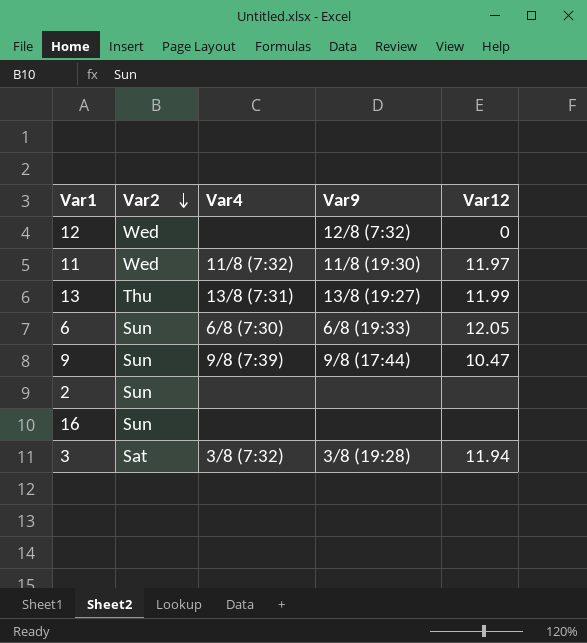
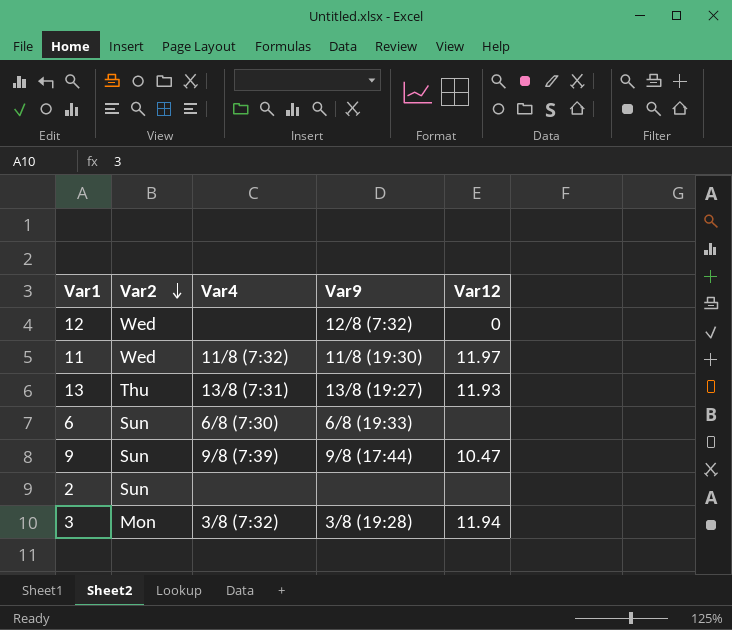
row 16: Sun | none | none | none -> none
13 | Var12: 11.99 -> 11.93
6 | Var12: 12.05 -> none
3 | Var2: Sat -> Mon

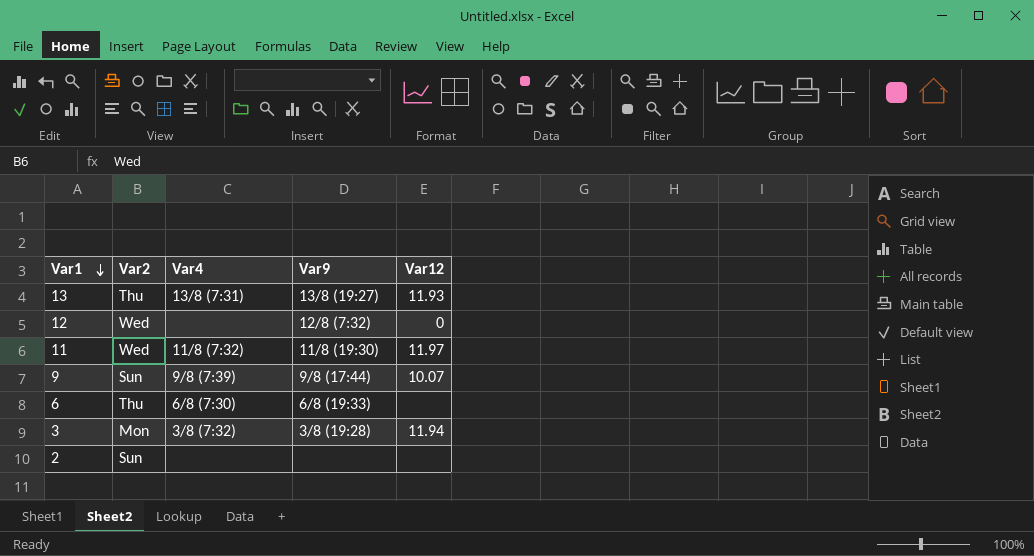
row order: Var2 descending -> Var1 descending
9 | Var12: 10.47 -> 10.07
6 | Var2: Sun -> Thu

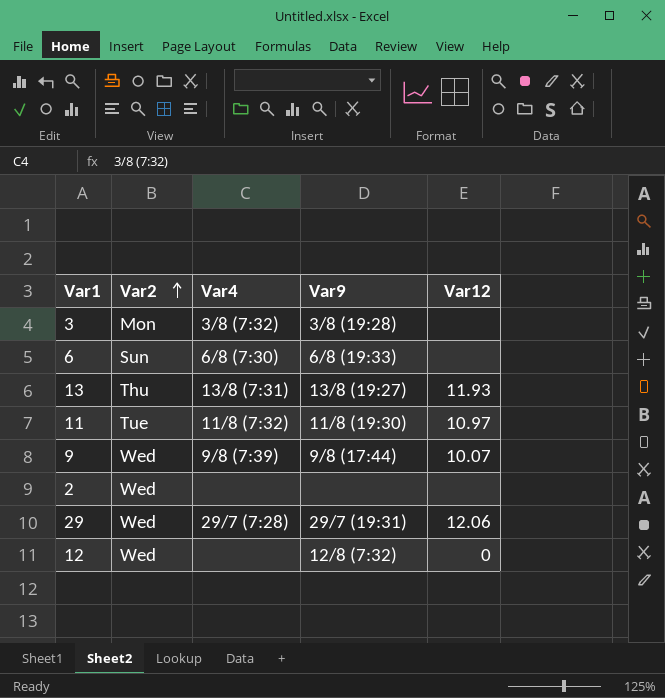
row order: Var1 descending -> Var2 ascending
3 | Var12: 11.94 -> none
6 | Var2: Thu -> Sun
11 | Var2: Wed -> Tue
11 | Var12: 11.97 -> 10.97
9 | Var2: Sun -> Wed
2 | Var2: Sun -> Wed
row 29: none -> Wed | 29/7 (7:28) | 29/7 (19:31) | 12.06

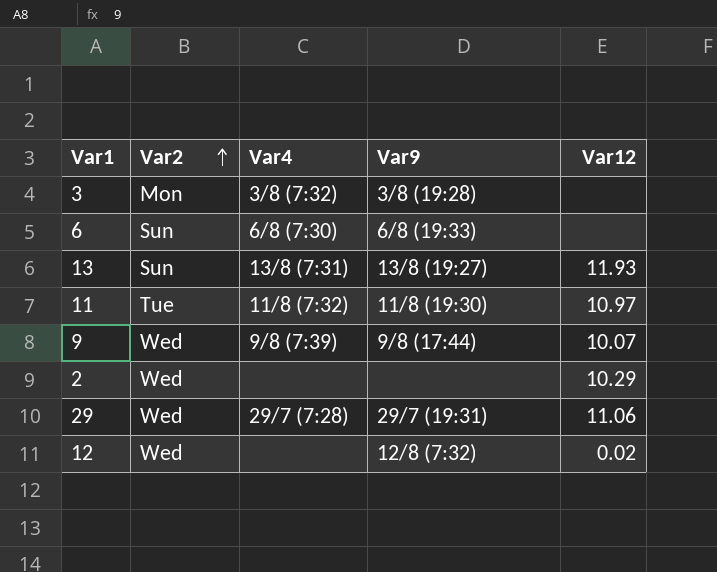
13 | Var2: Thu -> Sun
2 | Var12: none -> 10.29
29 | Var12: 12.06 -> 11.06
12 | Var12: 0 -> 0.02

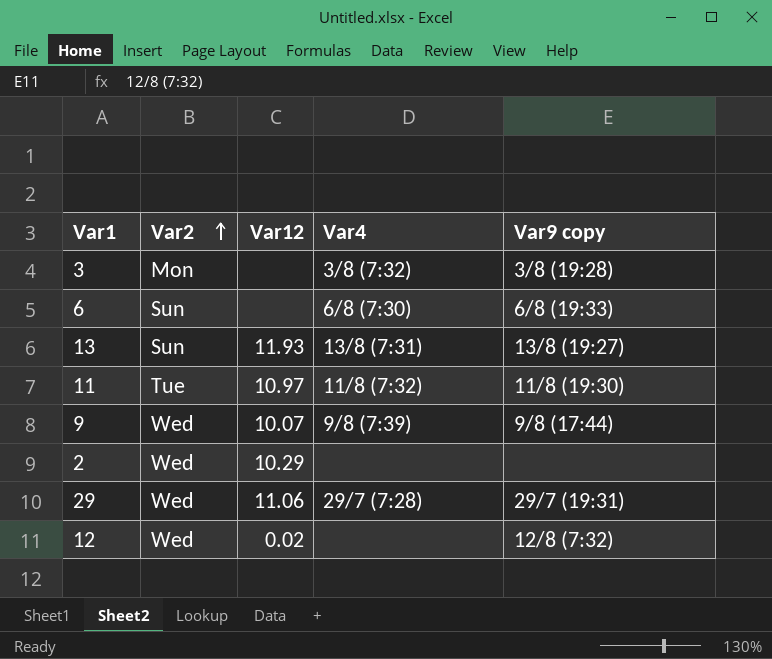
column Var12 | position: 5 -> 3
column name: Var9 -> Var9 copy

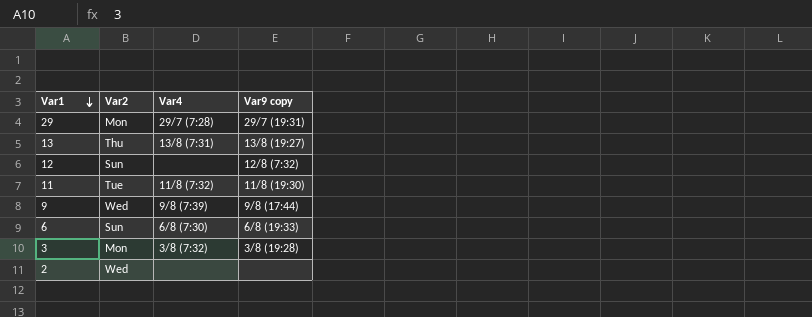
row order: Var2 ascending -> Var1 descending
column Var12 | position: 3 -> none
29 | Var2: Wed -> Mon
13 | Var2: Sun -> Thu
12 | Var2: Wed -> Sun

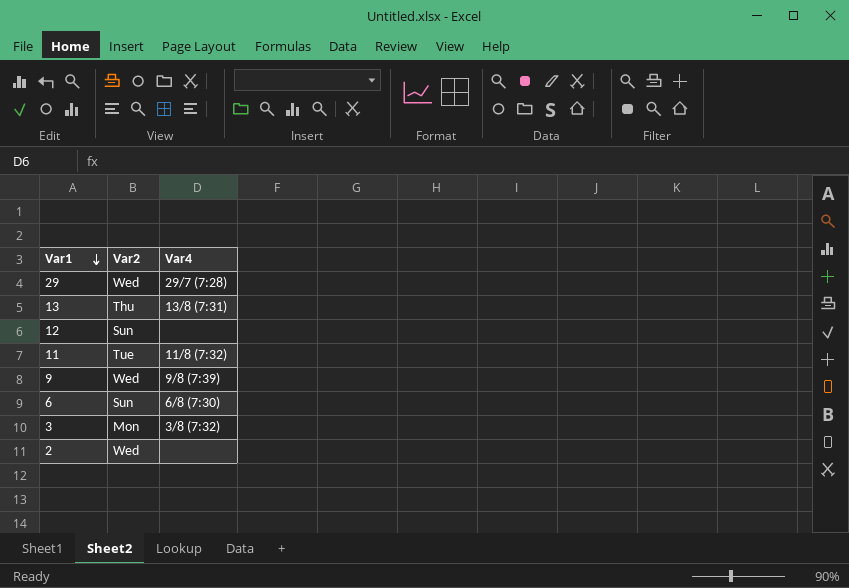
column Var9 copy | position: 4 -> none
29 | Var2: Mon -> Wed

